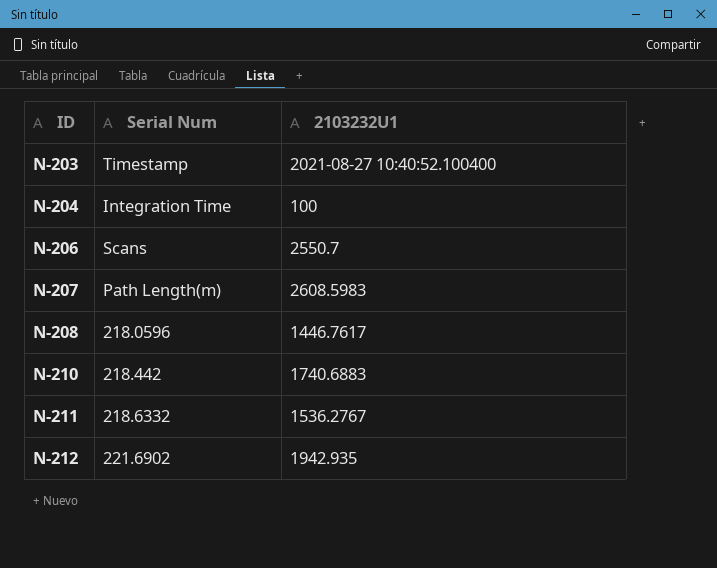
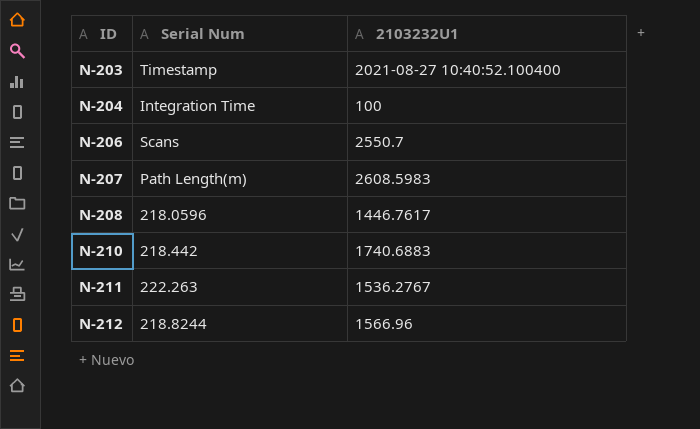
N-211 | Serial Num: 218.6332 -> 222.263
N-212 | Serial Num: 221.6902 -> 218.8244
N-212 | 2103232U1: 1942.935 -> 1566.96

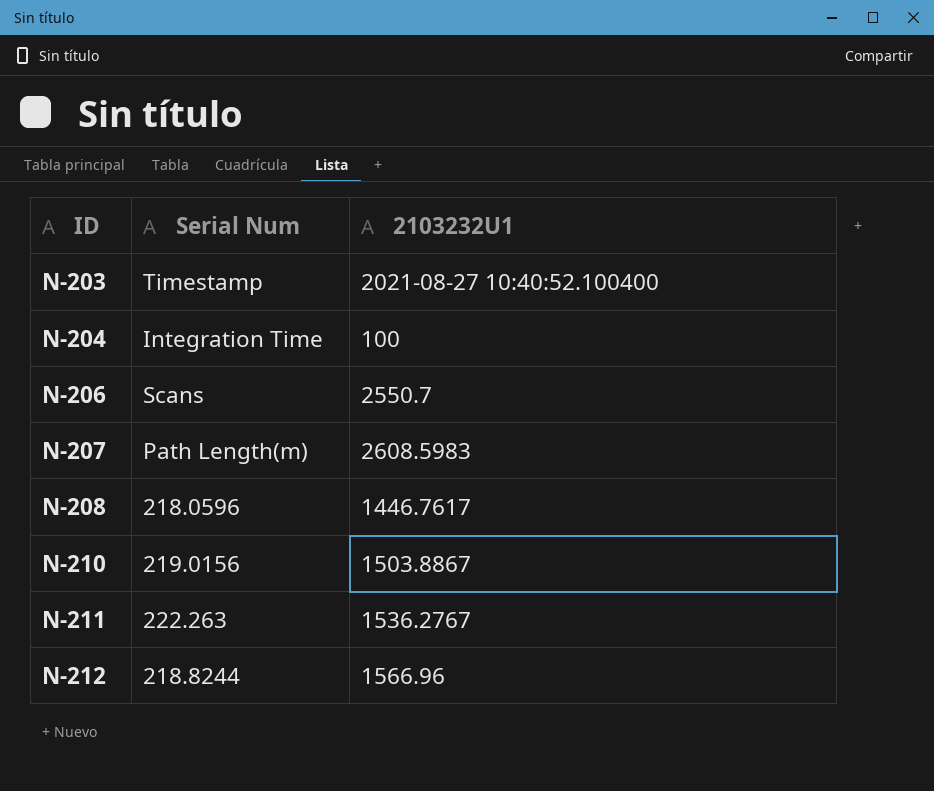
N-210 | Serial Num: 218.442 -> 219.0156
N-210 | 2103232U1: 1740.6883 -> 1503.8867

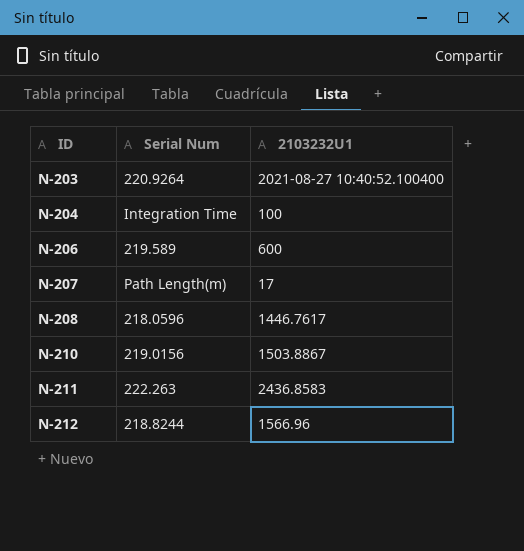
N-203 | Serial Num: Timestamp -> 220.9264
N-206 | Serial Num: Scans -> 219.589
N-206 | 2103232U1: 2550.7 -> 600
N-207 | 2103232U1: 2608.5983 -> 17
N-211 | 2103232U1: 1536.2767 -> 2436.8583

